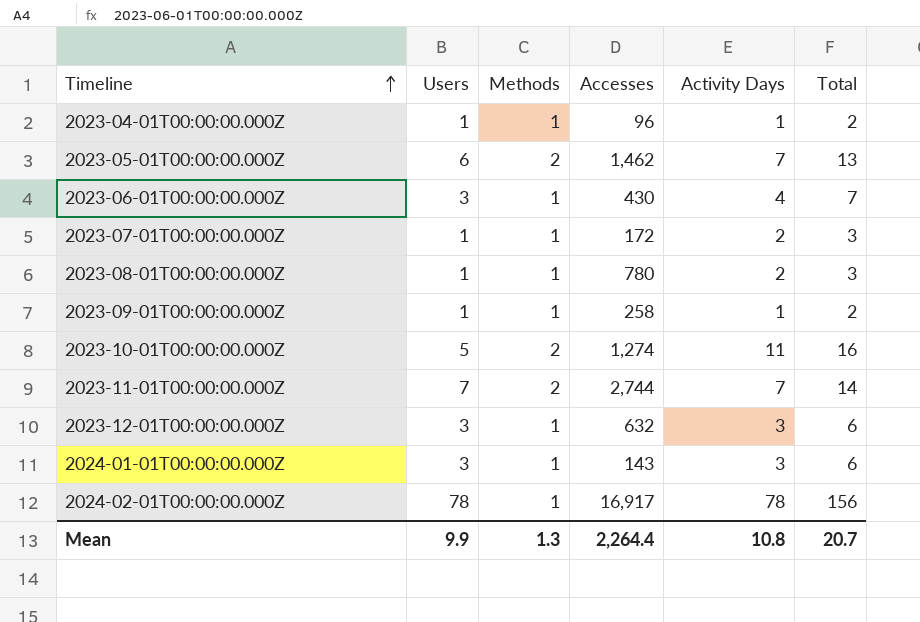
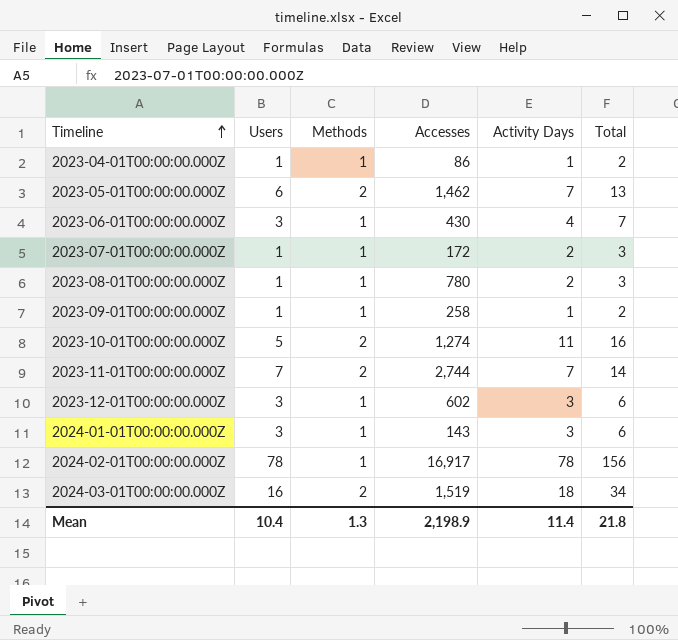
2023-04-01T00:00:00.000Z | Accesses: 96 -> 86
2023-12-01T00:00:00.000Z | Accesses: 632 -> 602
row 2024-03-01T00:00:00.000Z: none -> 16 | 2 | 1,519 | 18 | 34
Mean | Users: 9.9 -> 10.4
Mean | Accesses: 2,264.4 -> 2,198.9
Mean | Activity Days: 10.8 -> 11.4
Mean | Total: 20.7 -> 21.8

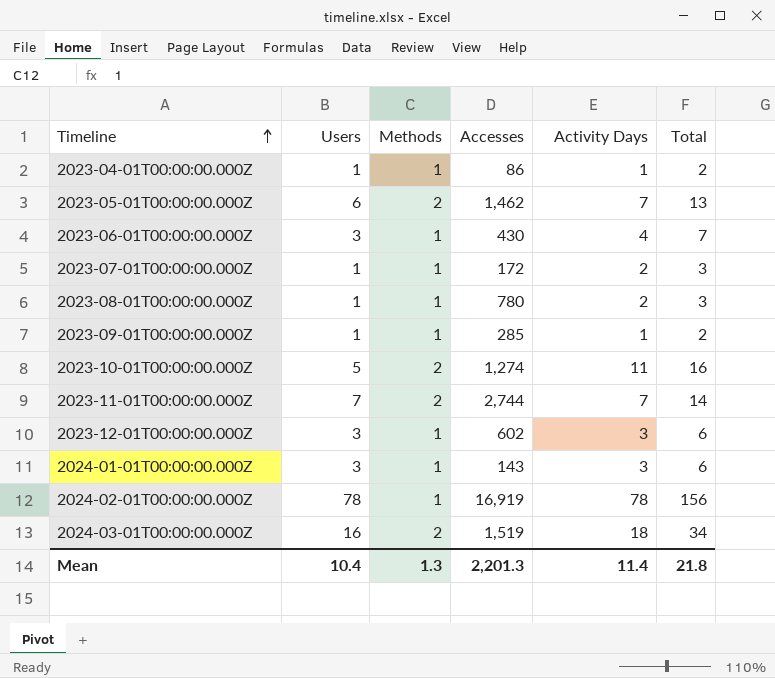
2023-09-01T00:00:00.000Z | Accesses: 258 -> 285
2024-02-01T00:00:00.000Z | Accesses: 16,917 -> 16,919
Mean | Accesses: 2,198.9 -> 2,201.3

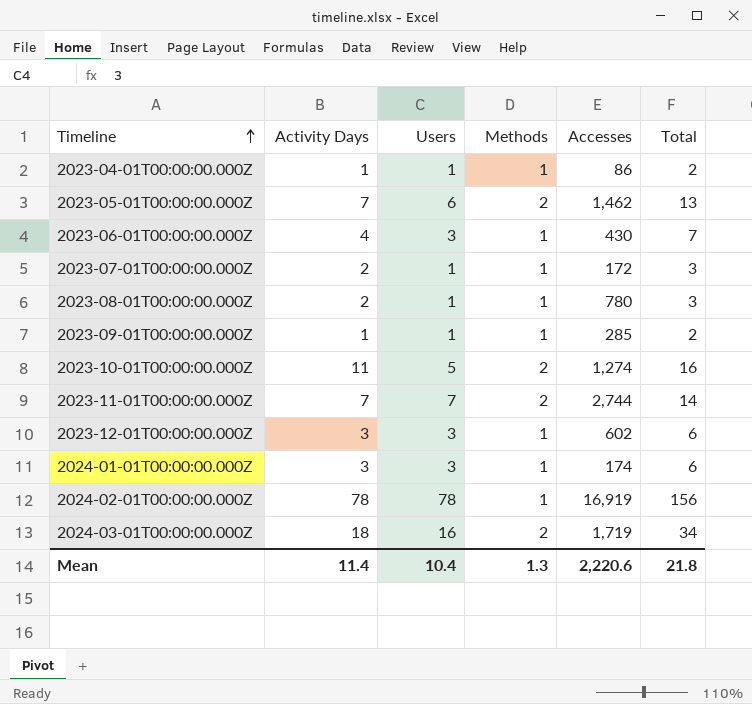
column Activity Days | position: 5 -> 2
2024-01-01T00:00:00.000Z | Accesses: 143 -> 174
2024-03-01T00:00:00.000Z | Accesses: 1,519 -> 1,719
Mean | Accesses: 2,201.3 -> 2,220.6

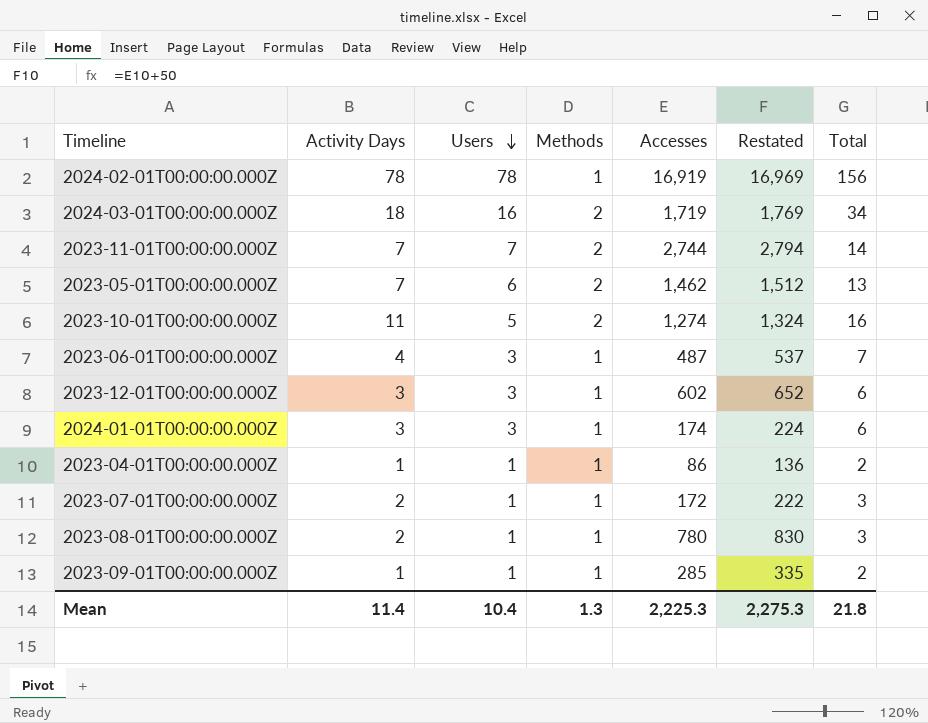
row order: Timeline ascending -> Users descending
column Restated | formula: none -> [Accesses] + 50
2023-06-01T00:00:00.000Z | Accesses: 430 -> 487
Mean | Accesses: 2,220.6 -> 2,225.3

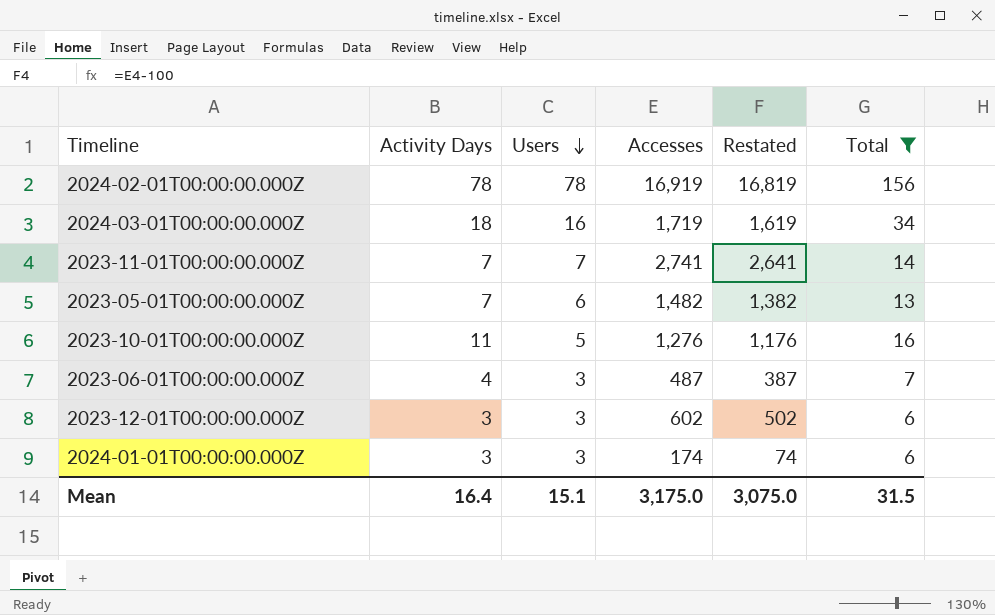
filter: none -> Total >= 6
column Methods | position: 4 -> none
column Restated | formula: [Accesses] + 50 -> [Accesses] - 100
2023-11-01T00:00:00.000Z | Accesses: 2,744 -> 2,741
2023-05-01T00:00:00.000Z | Accesses: 1,462 -> 1,482
2023-10-01T00:00:00.000Z | Accesses: 1,274 -> 1,276
Mean | Activity Days: 11.4 -> 16.4
Mean | Users: 10.4 -> 15.1
Mean | Accesses: 2,225.3 -> 3,175.0
Mean | Restated: 2,275.3 -> 3,075.0
Mean | Total: 21.8 -> 31.5

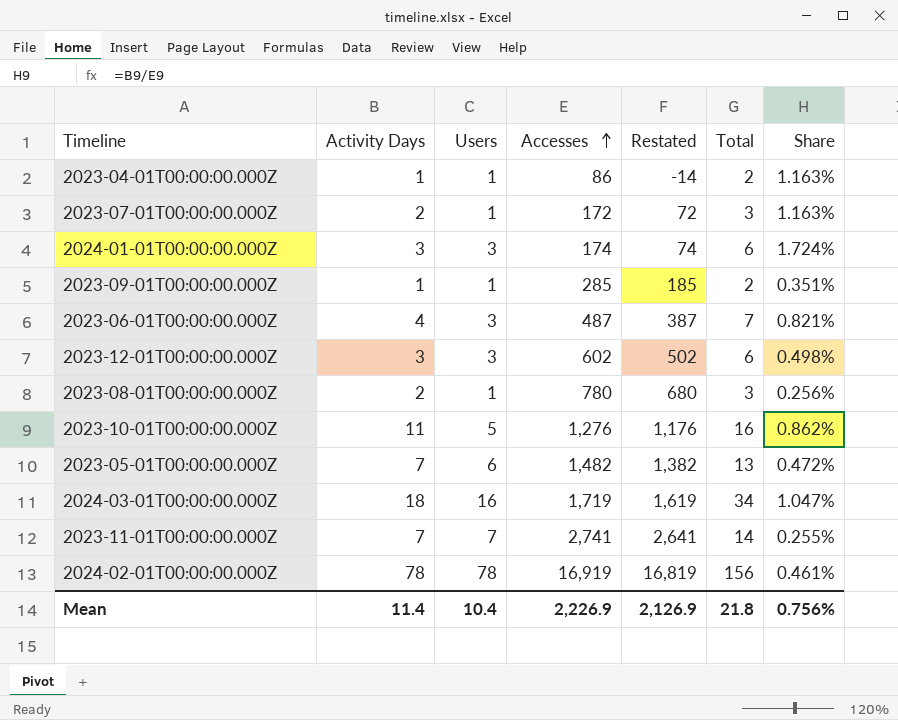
filter: Total >= 6 -> none
row order: Users descending -> Accesses ascending
column Share | formula: none -> [Activity Days] / [Accesses]
Mean | Activity Days: 16.4 -> 11.4
Mean | Users: 15.1 -> 10.4
Mean | Accesses: 3,175.0 -> 2,226.9
Mean | Restated: 3,075.0 -> 2,126.9
Mean | Total: 31.5 -> 21.8

